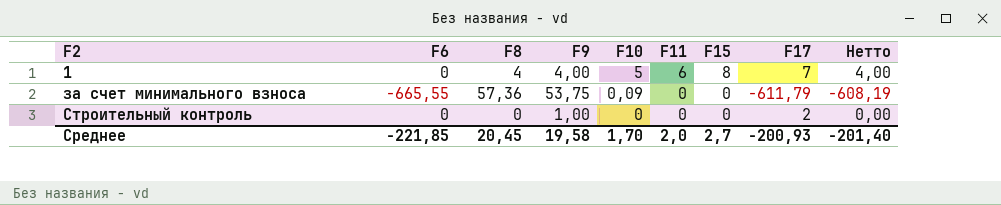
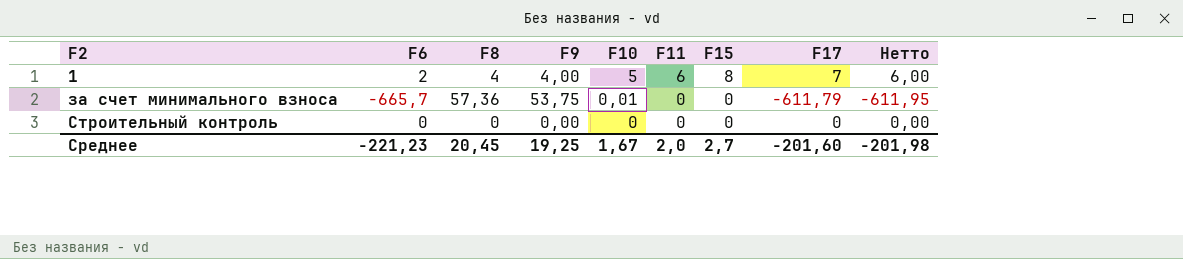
column Нетто | formula: [F6] + [F8] -> [F6] + [F9]
1 | F6: 0 -> 2
за счет минимального взноса | F6: -665,55 -> -665,7
за счет минимального взноса | F10: 0,09 -> 0,01
Строительный контроль | F9: 1,00 -> 0,00
Строительный контроль | F17: 2 -> 0
Среднее | F6: -221,85 -> -221,23
Среднее | F9: 19,58 -> 19,25
Среднее | F10: 1,70 -> 1,67
Среднее | F17: -200,93 -> -201,60
Среднее | Нетто: -201,40 -> -201,98

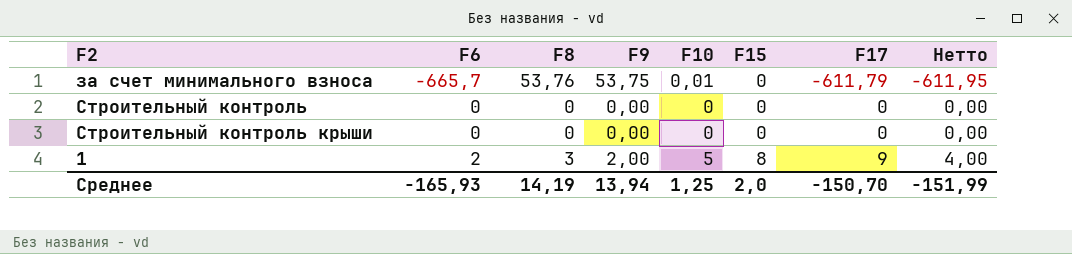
row order: F2 ascending -> F6 ascending
column F11 | position: 6 -> none
за счет минимального взноса | F8: 57,36 -> 53,76
row Строительный контроль крыши: none -> 0 | 0 | 0,00 | 0 | 0 | 0 | 0,00
1 | F8: 4 -> 3
1 | F9: 4,00 -> 2,00
1 | F17: 7 -> 9
1 | Нетто: 6,00 -> 4,00
Среднее | F6: -221,23 -> -165,93
Среднее | F8: 20,45 -> 14,19
Среднее | F9: 19,25 -> 13,94
Среднее | F10: 1,67 -> 1,25
Среднее | F15: 2,7 -> 2,0
Среднее | F17: -201,60 -> -150,70
Среднее | Нетто: -201,98 -> -151,99

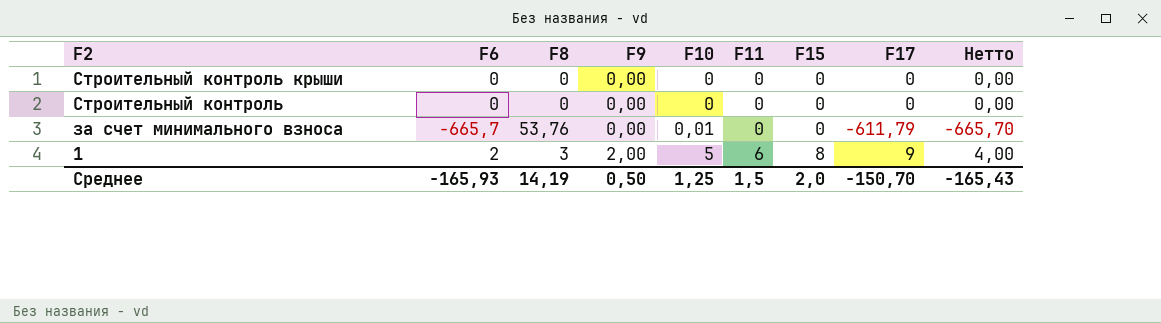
row order: F6 ascending -> F2 descending
column F11 | position: none -> 6
за счет минимального взноса | F9: 53,75 -> 0,00
за счет минимального взноса | Нетто: -611,95 -> -665,70
Среднее | F9: 13,94 -> 0,50
Среднее | Нетто: -151,99 -> -165,43

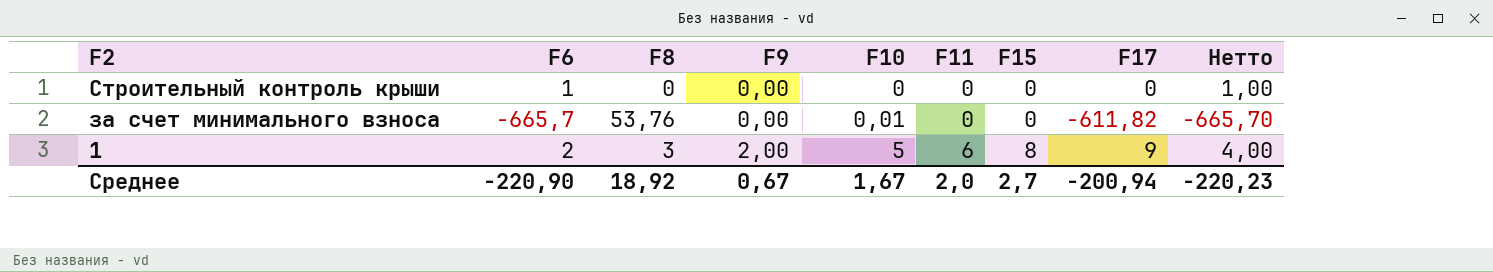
row Строительный контроль: 0 | 0 | 0,00 | 0 | 0 | 0 | 0 | 0,00 -> none
Строительный контроль крыши | F6: 0 -> 1
Строительный контроль крыши | Нетто: 0,00 -> 1,00
за счет минимального взноса | F17: -611,79 -> -611,82
Среднее | F6: -165,93 -> -220,90
Среднее | F8: 14,19 -> 18,92
Среднее | F9: 0,50 -> 0,67
Среднее | F10: 1,25 -> 1,67
Среднее | F11: 1,5 -> 2,0
Среднее | F15: 2,0 -> 2,7
Среднее | F17: -150,70 -> -200,94
Среднее | Нетто: -165,43 -> -220,23

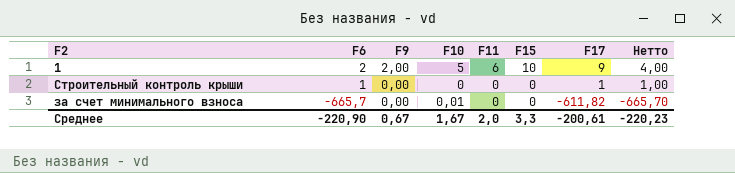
row order: F2 descending -> F6 descending
column F8 | position: 3 -> none
1 | F15: 8 -> 10
Строительный контроль крыши | F17: 0 -> 1
Среднее | F15: 2,7 -> 3,3
Среднее | F17: -200,94 -> -200,61

